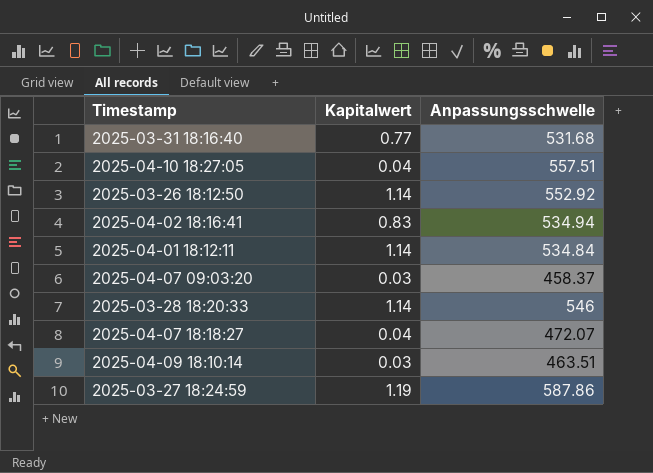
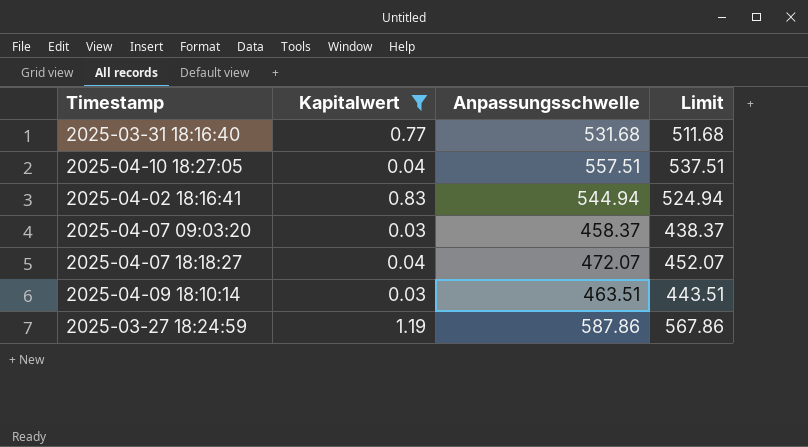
filter: none -> Kapitalwert != 1.14
column Limit | formula: none -> [Anpassungsschwelle] - 20
2025-04-02 18:16:41 | Anpassungsschwelle: 534.94 -> 544.94

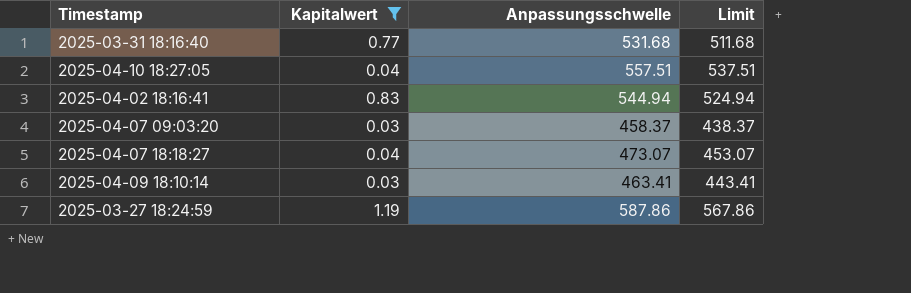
2025-04-07 18:18:27 | Anpassungsschwelle: 472.07 -> 473.07
2025-04-07 18:18:27 | Limit: 452.07 -> 453.07
2025-04-09 18:10:14 | Anpassungsschwelle: 463.51 -> 463.41
2025-04-09 18:10:14 | Limit: 443.51 -> 443.41

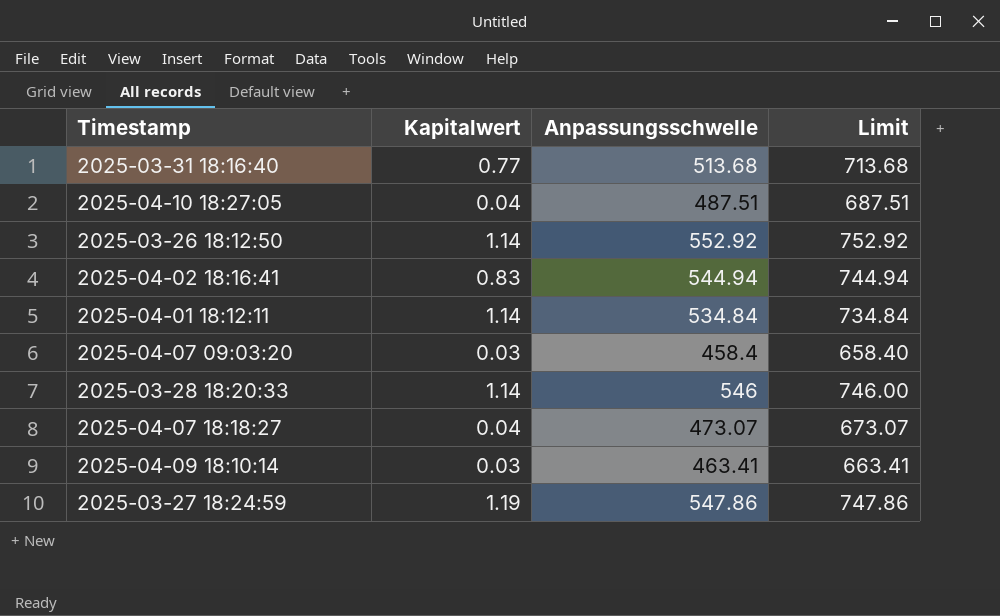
filter: Kapitalwert != 1.14 -> none
column Limit | formula: [Anpassungsschwelle] - 20 -> [Anpassungsschwelle] + 200
2025-03-31 18:16:40 | Anpassungsschwelle: 531.68 -> 513.68
2025-04-10 18:27:05 | Anpassungsschwelle: 557.51 -> 487.51
2025-04-07 09:03:20 | Anpassungsschwelle: 458.37 -> 458.4
2025-03-27 18:24:59 | Anpassungsschwelle: 587.86 -> 547.86

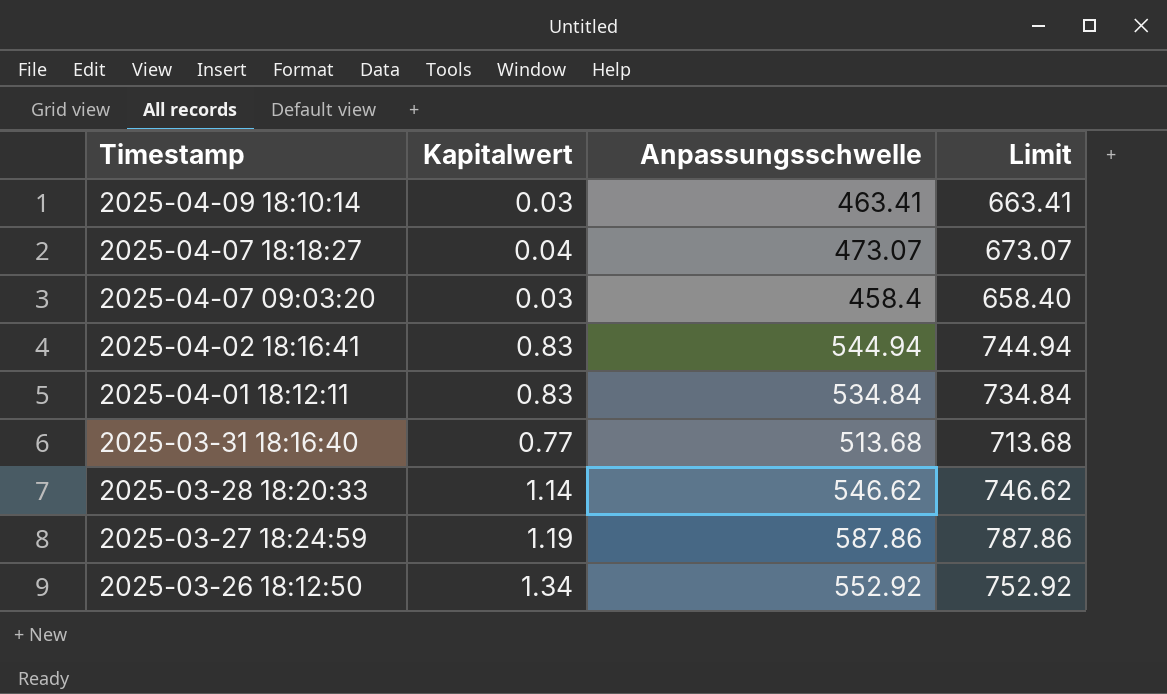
row order: none -> Timestamp descending
row 2025-04-10 18:27:05: 0.04 | 487.51 | 687.51 -> none
2025-04-01 18:12:11 | Kapitalwert: 1.14 -> 0.83
2025-03-28 18:20:33 | Anpassungsschwelle: 546 -> 546.62
2025-03-28 18:20:33 | Limit: 746.00 -> 746.62
2025-03-27 18:24:59 | Anpassungsschwelle: 547.86 -> 587.86
2025-03-27 18:24:59 | Limit: 747.86 -> 787.86
2025-03-26 18:12:50 | Kapitalwert: 1.14 -> 1.34

